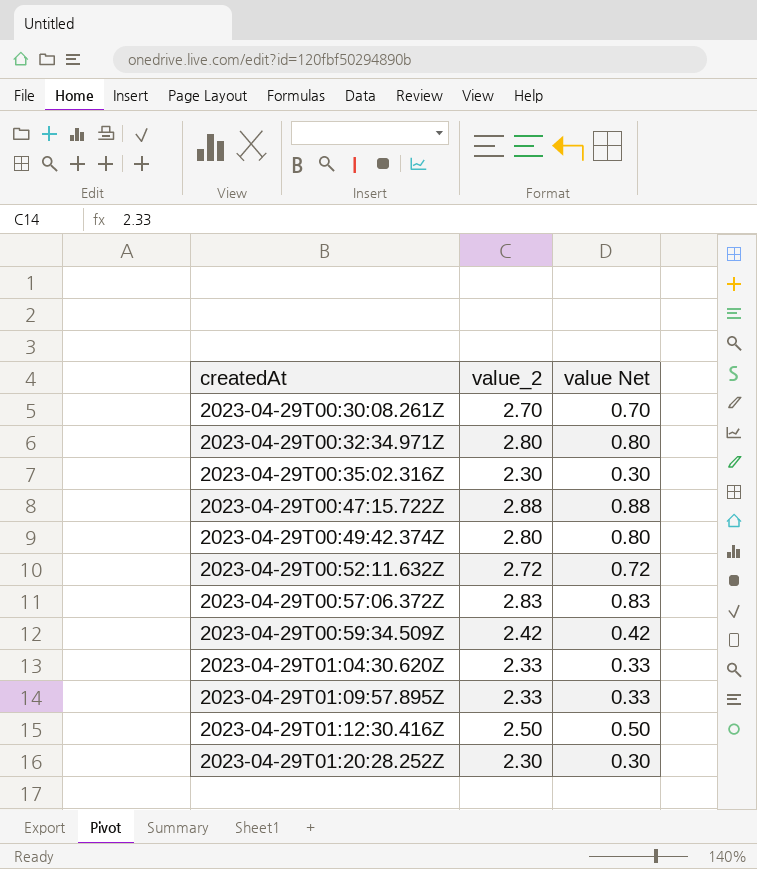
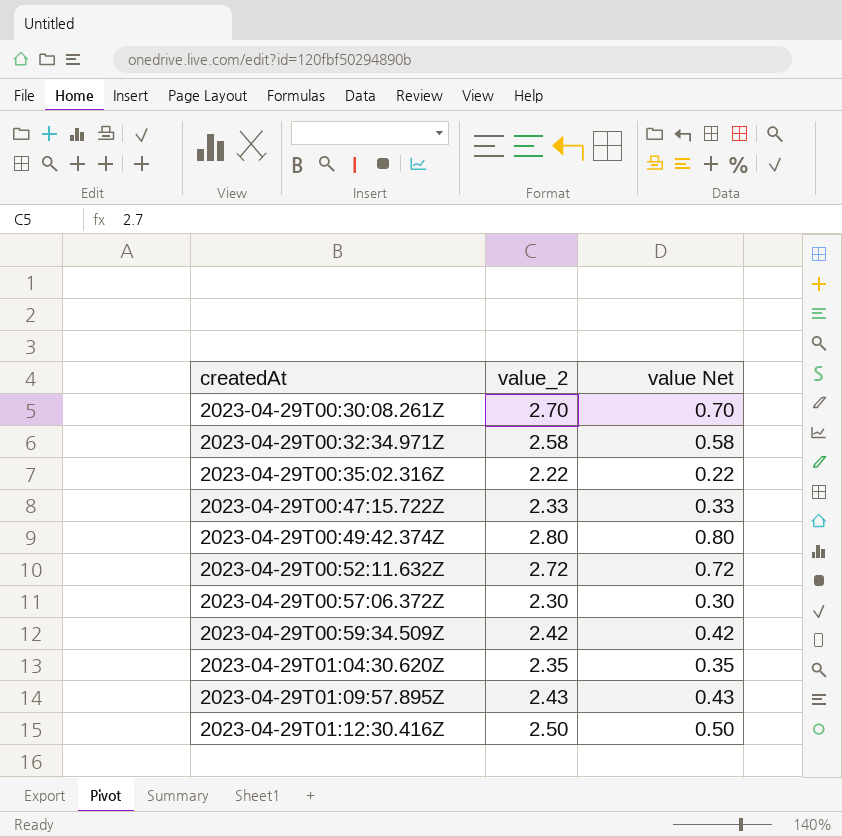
row 2023-04-29T01:20:28.252Z: 2.30 | 0.30 -> none
2023-04-29T00:32:34.971Z | value_2: 2.80 -> 2.58
2023-04-29T00:32:34.971Z | value Net: 0.80 -> 0.58
2023-04-29T00:35:02.316Z | value_2: 2.30 -> 2.22
2023-04-29T00:35:02.316Z | value Net: 0.30 -> 0.22
2023-04-29T00:47:15.722Z | value_2: 2.88 -> 2.33
2023-04-29T00:47:15.722Z | value Net: 0.88 -> 0.33
2023-04-29T00:57:06.372Z | value_2: 2.83 -> 2.30
2023-04-29T00:57:06.372Z | value Net: 0.83 -> 0.30
2023-04-29T01:04:30.620Z | value_2: 2.33 -> 2.35
2023-04-29T01:04:30.620Z | value Net: 0.33 -> 0.35
2023-04-29T01:09:57.895Z | value_2: 2.33 -> 2.43
2023-04-29T01:09:57.895Z | value Net: 0.33 -> 0.43

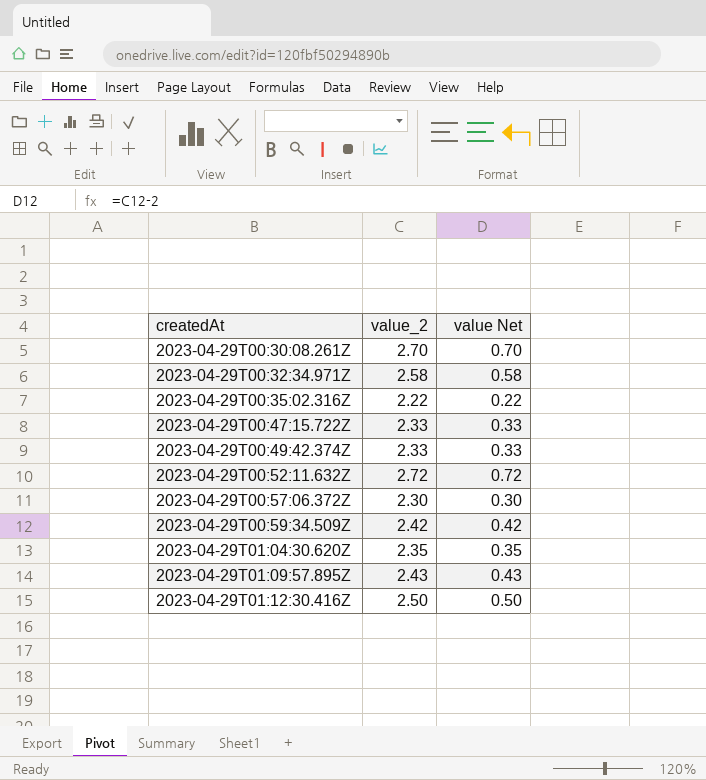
2023-04-29T00:49:42.374Z | value_2: 2.80 -> 2.33
2023-04-29T00:49:42.374Z | value Net: 0.80 -> 0.33

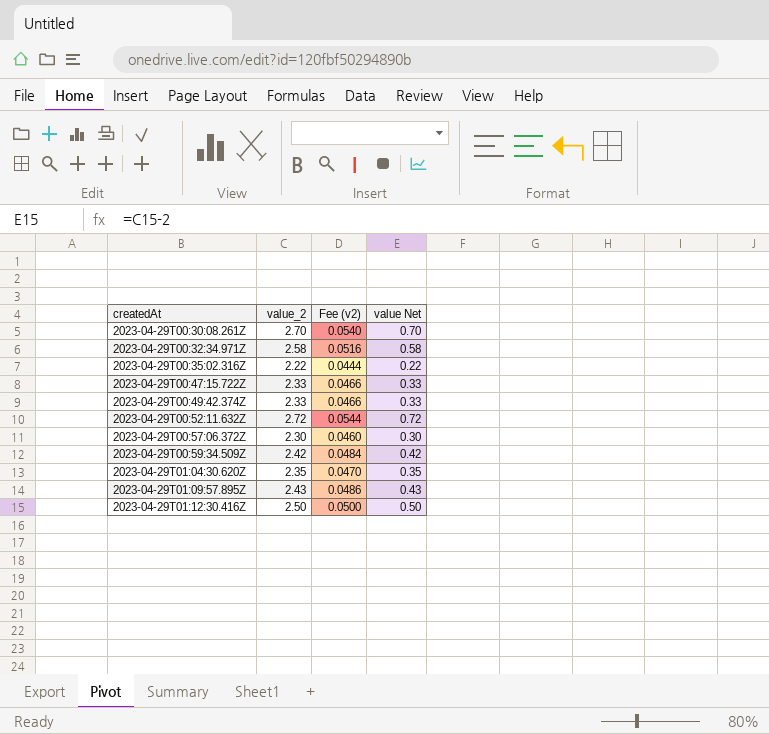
column Fee (v2) | formula: none -> [value_2] * 0.02

